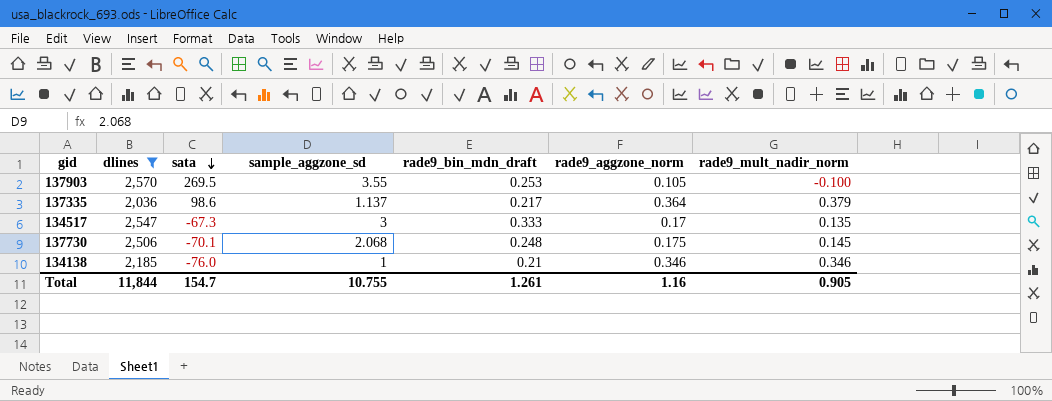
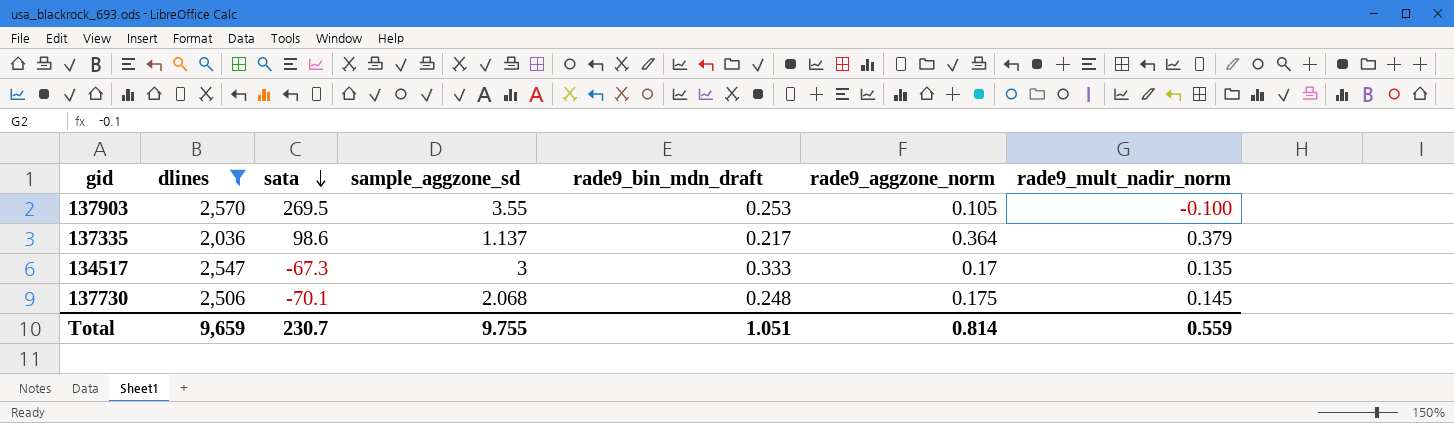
row 134138: 2,185 | -76.0 | 1 | 0.21 | 0.346 | 0.346 -> none
Total | dlines: 11,844 -> 9,659
Total | sata: 154.7 -> 230.7
Total | sample_aggzone_sd: 10.755 -> 9.755
Total | rade9_bin_mdn_draft: 1.261 -> 1.051
Total | rade9_aggzone_norm: 1.16 -> 0.814
Total | rade9_mult_nadir_norm: 0.905 -> 0.559

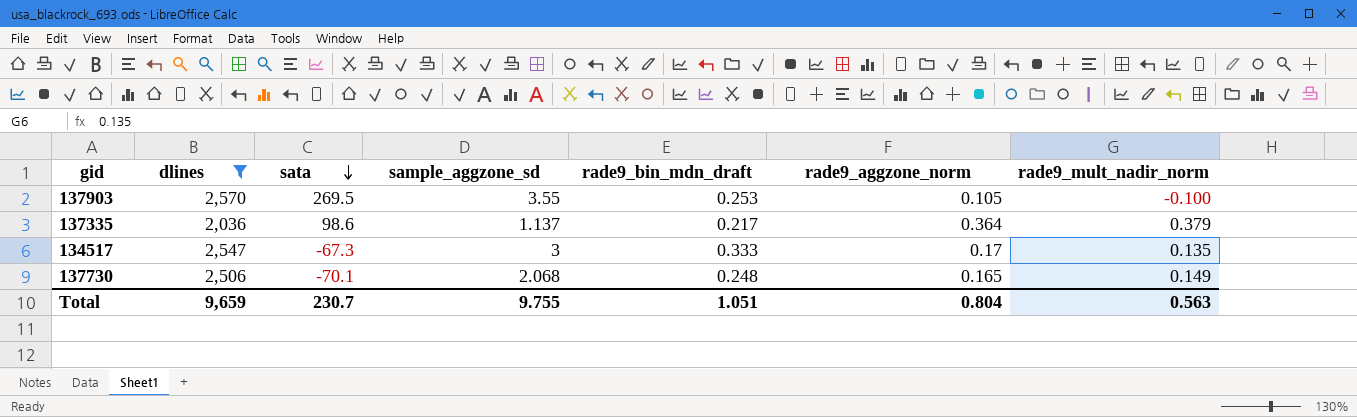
137730 | rade9_aggzone_norm: 0.175 -> 0.165
137730 | rade9_mult_nadir_norm: 0.145 -> 0.149
Total | rade9_aggzone_norm: 0.814 -> 0.804
Total | rade9_mult_nadir_norm: 0.559 -> 0.563

